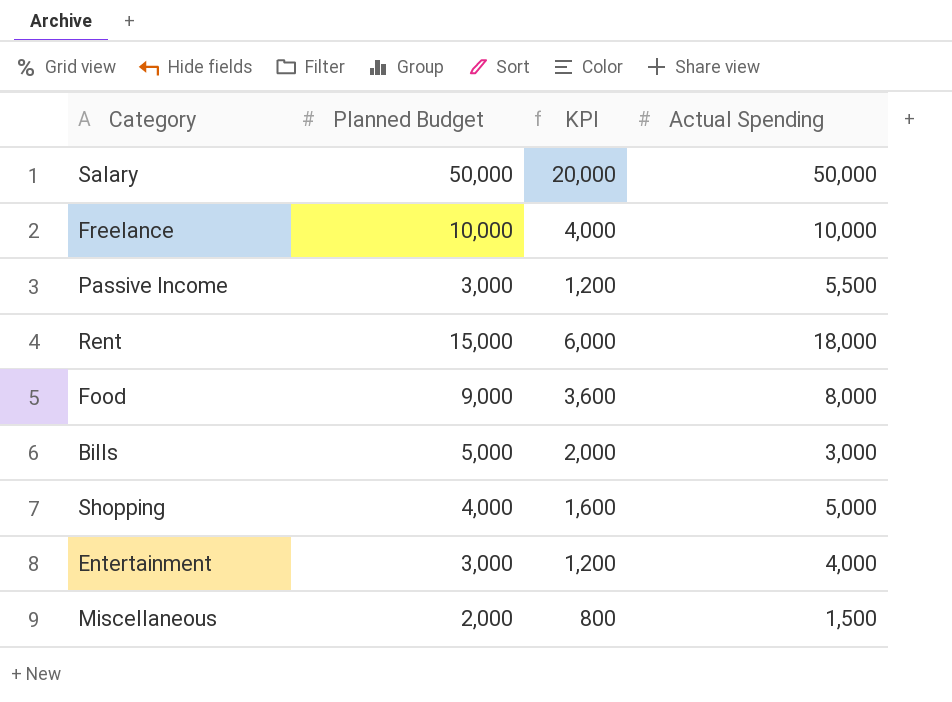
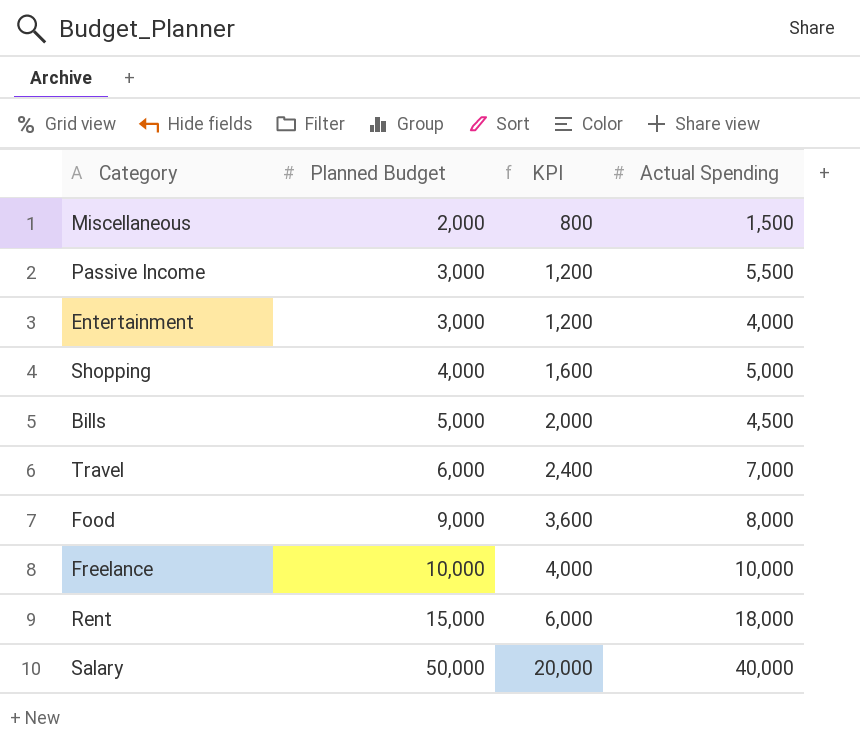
row order: none -> Planned Budget ascending
Bills | Actual Spending: 3,000 -> 4,500
row Travel: none -> 6,000 | 2,400 | 7,000
Salary | Actual Spending: 50,000 -> 40,000

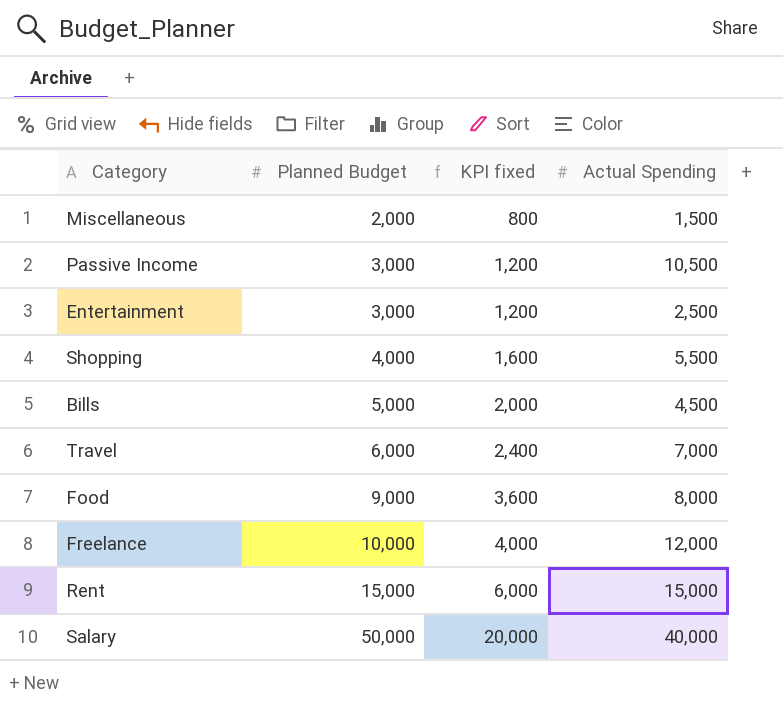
column name: KPI -> KPI fixed
Passive Income | Actual Spending: 5,500 -> 10,500
Entertainment | Actual Spending: 4,000 -> 2,500
Shopping | Actual Spending: 5,000 -> 5,500
Freelance | Actual Spending: 10,000 -> 12,000
Rent | Actual Spending: 18,000 -> 15,000

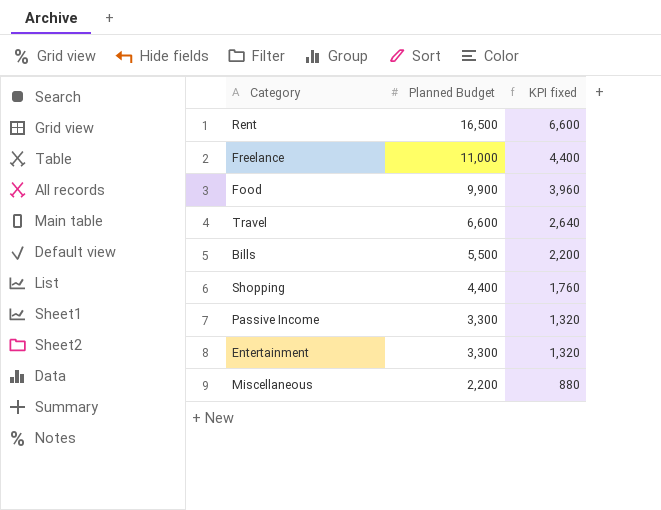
row order: Planned Budget ascending -> Planned Budget descending
column Actual Spending | position: 4 -> none
row Salary: 50,000 | 20,000 | 40,000 -> none
Rent | Planned Budget: 15,000 -> 16,500
Rent | KPI fixed: 6,000 -> 6,600
Freelance | Planned Budget: 10,000 -> 11,000
Freelance | KPI fixed: 4,000 -> 4,400
Food | Planned Budget: 9,000 -> 9,900
Food | KPI fixed: 3,600 -> 3,960
Travel | Planned Budget: 6,000 -> 6,600
Travel | KPI fixed: 2,400 -> 2,640
Bills | Planned Budget: 5,000 -> 5,500
Bills | KPI fixed: 2,000 -> 2,200
Shopping | Planned Budget: 4,000 -> 4,400
Shopping | KPI fixed: 1,600 -> 1,760
Passive Income | Planned Budget: 3,000 -> 3,300
Passive Income | KPI fixed: 1,200 -> 1,320
Entertainment | Planned Budget: 3,000 -> 3,300
Entertainment | KPI fixed: 1,200 -> 1,320
Miscellaneous | Planned Budget: 2,000 -> 2,200
Miscellaneous | KPI fixed: 800 -> 880

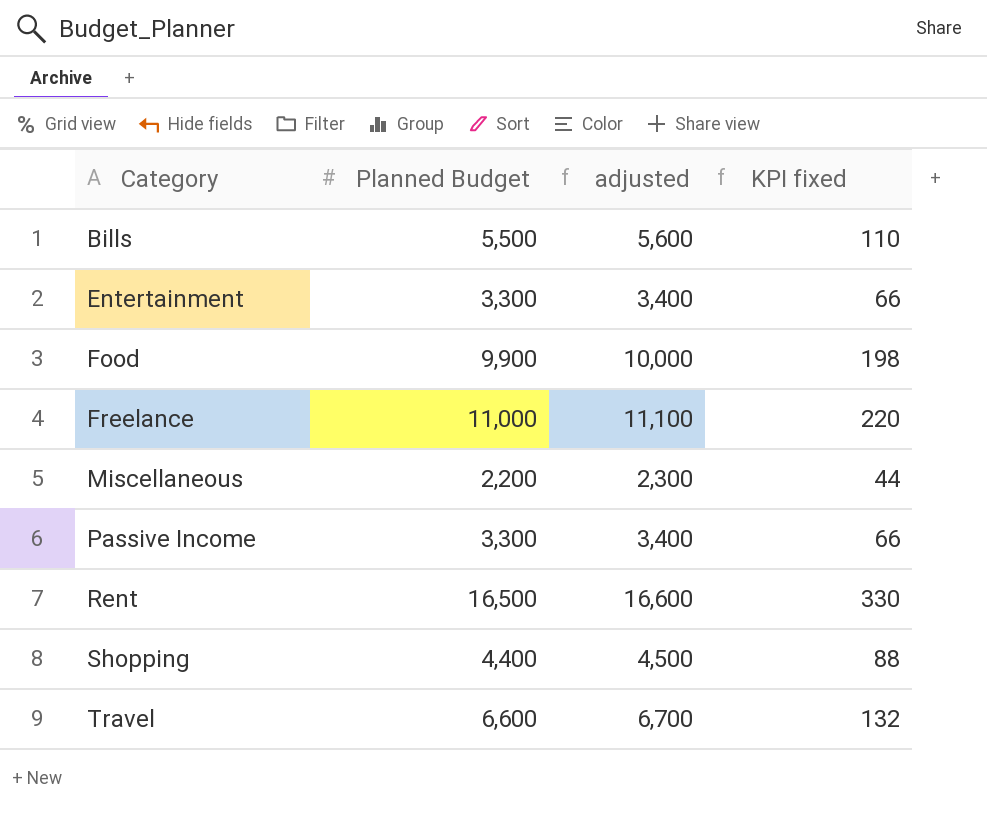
row order: Planned Budget descending -> Category ascending
column adjusted | formula: none -> [Planned Budget] + 100
column KPI fixed | formula: [Planned Budget] * 0.4 -> [Planned Budget] * 0.02

